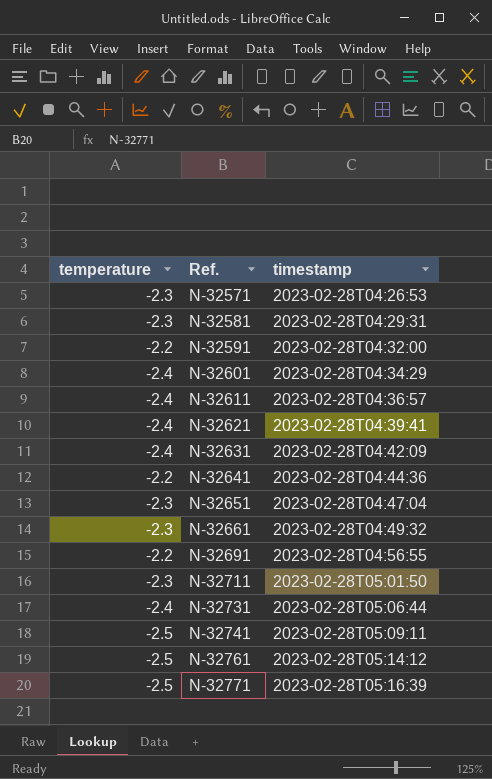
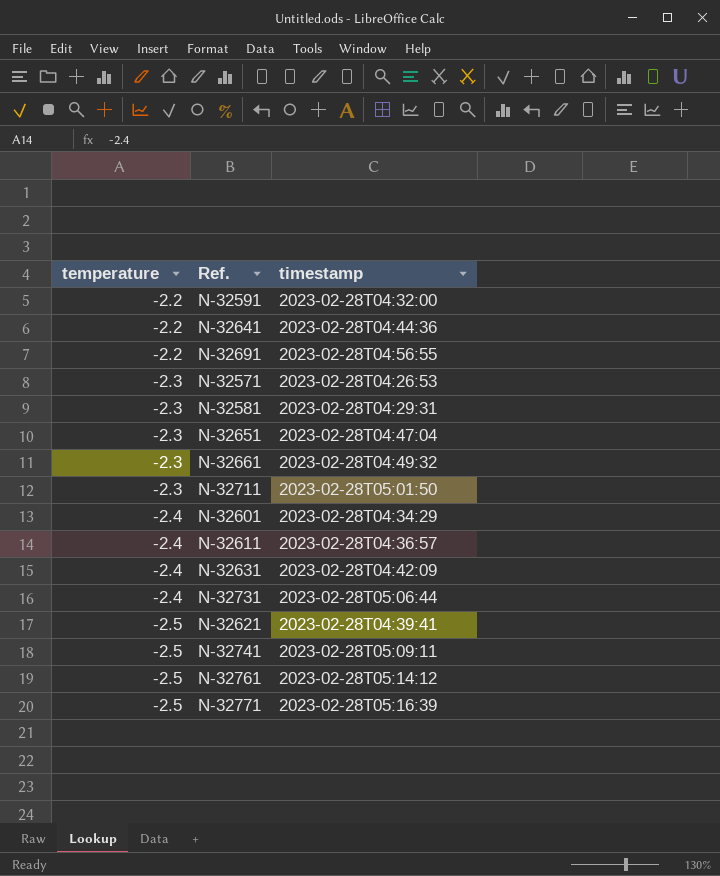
row order: Ref. ascending -> temperature descending
N-32621 | temperature: -2.4 -> -2.5

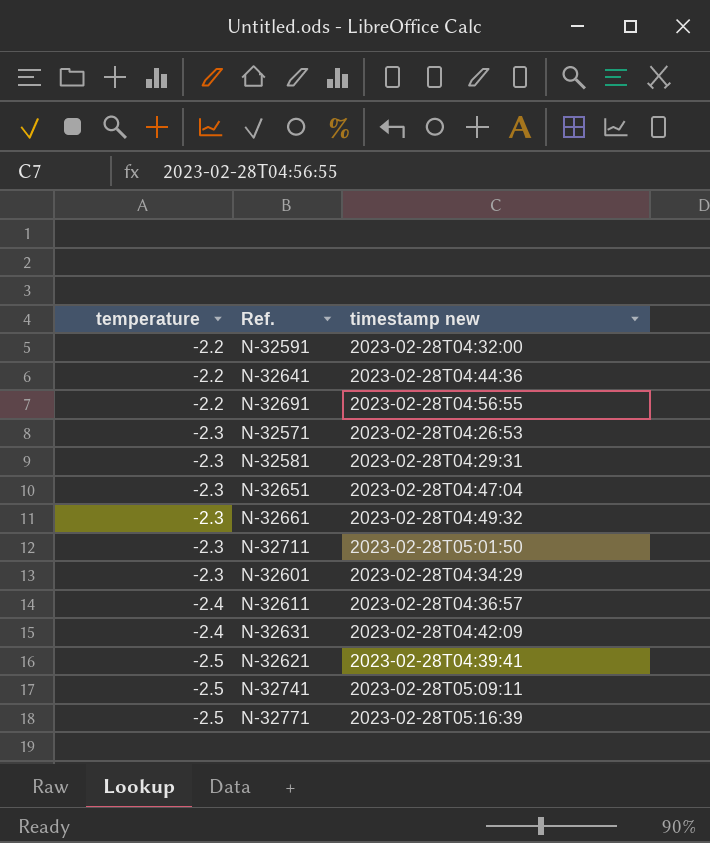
column name: timestamp -> timestamp new
row N-32731: -2.4 | 2023-02-28T05:06:44 -> none
row N-32761: -2.5 | 2023-02-28T05:14:12 -> none
N-32601 | temperature: -2.4 -> -2.3

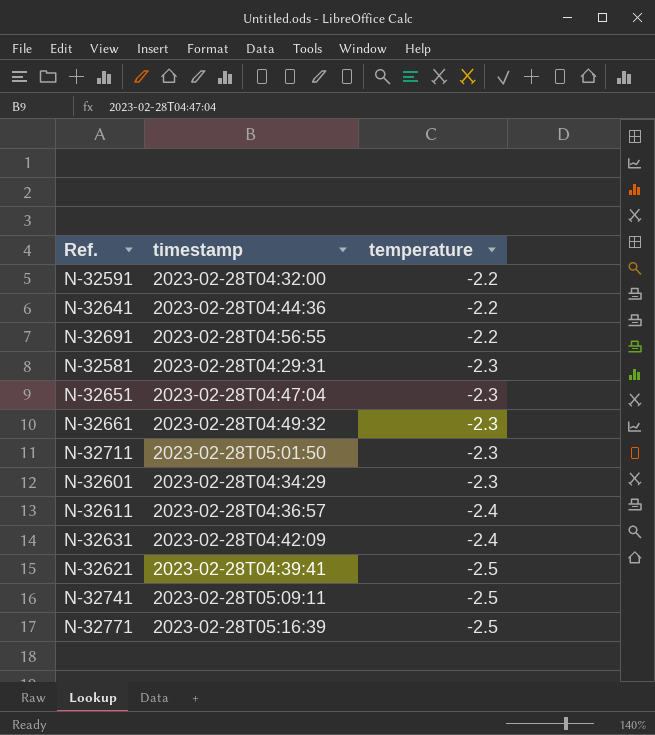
column name: timestamp new -> timestamp
column temperature | position: 1 -> 3
row N-32571: -2.3 | 2023-02-28T04:26:53 -> none

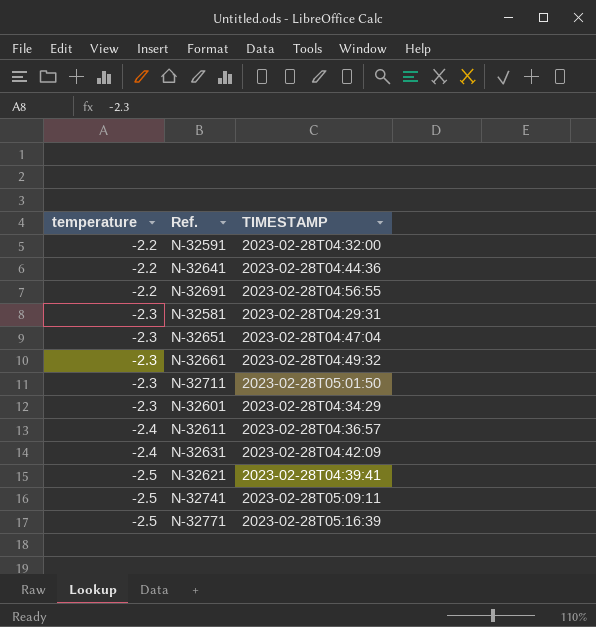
column temperature | position: 3 -> 1
column name: timestamp -> TIMESTAMP

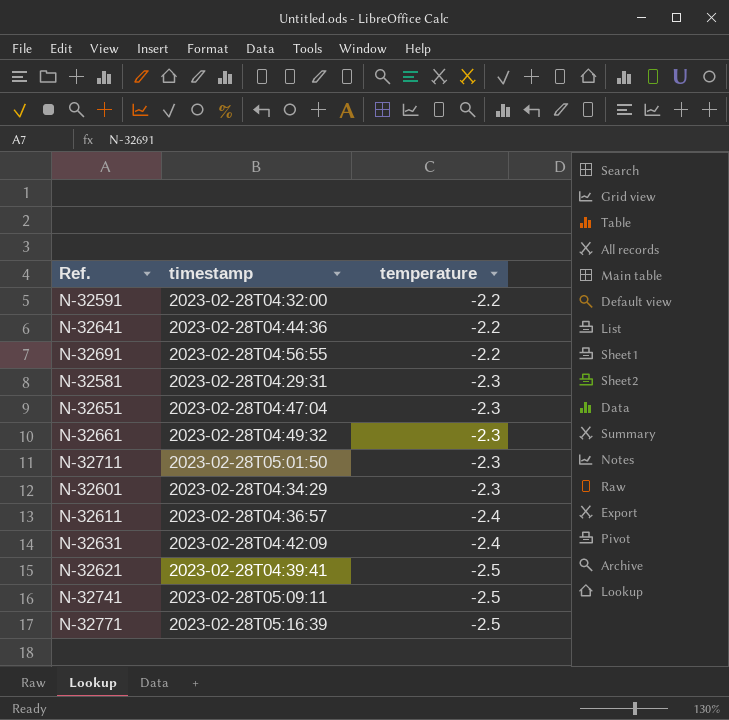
column name: TIMESTAMP -> timestamp
column temperature | position: 1 -> 3

